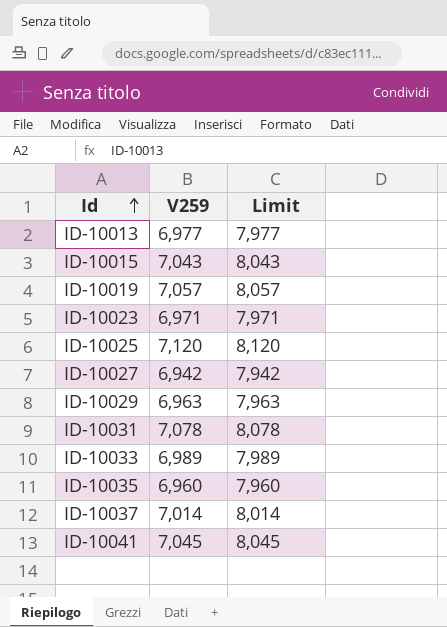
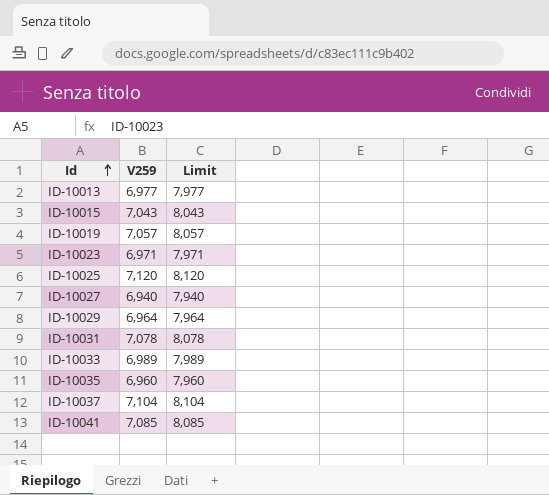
ID-10027 | V259: 6,942 -> 6,940
ID-10027 | Limit: 7,942 -> 7,940
ID-10029 | V259: 6,963 -> 6,964
ID-10029 | Limit: 7,963 -> 7,964
ID-10037 | V259: 7,014 -> 7,104
ID-10037 | Limit: 8,014 -> 8,104
ID-10041 | V259: 7,045 -> 7,085
ID-10041 | Limit: 8,045 -> 8,085

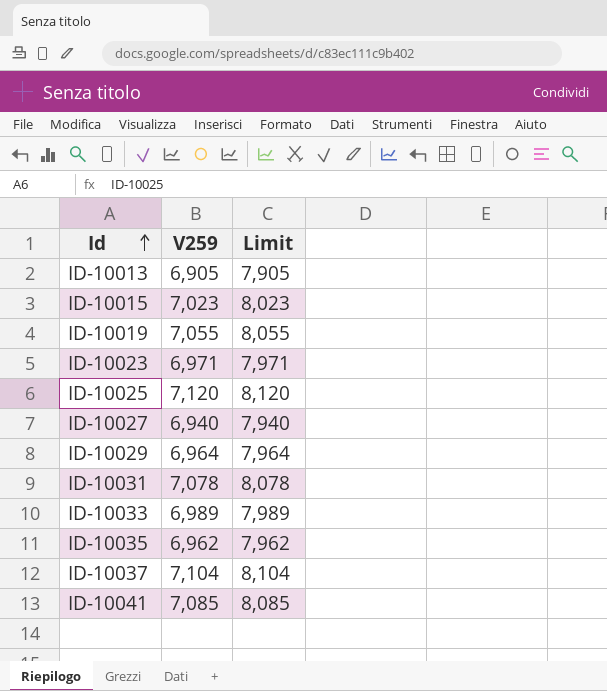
ID-10013 | V259: 6,977 -> 6,905
ID-10013 | Limit: 7,977 -> 7,905
ID-10015 | V259: 7,043 -> 7,023
ID-10015 | Limit: 8,043 -> 8,023
ID-10019 | V259: 7,057 -> 7,055
ID-10019 | Limit: 8,057 -> 8,055
ID-10035 | V259: 6,960 -> 6,962
ID-10035 | Limit: 7,960 -> 7,962

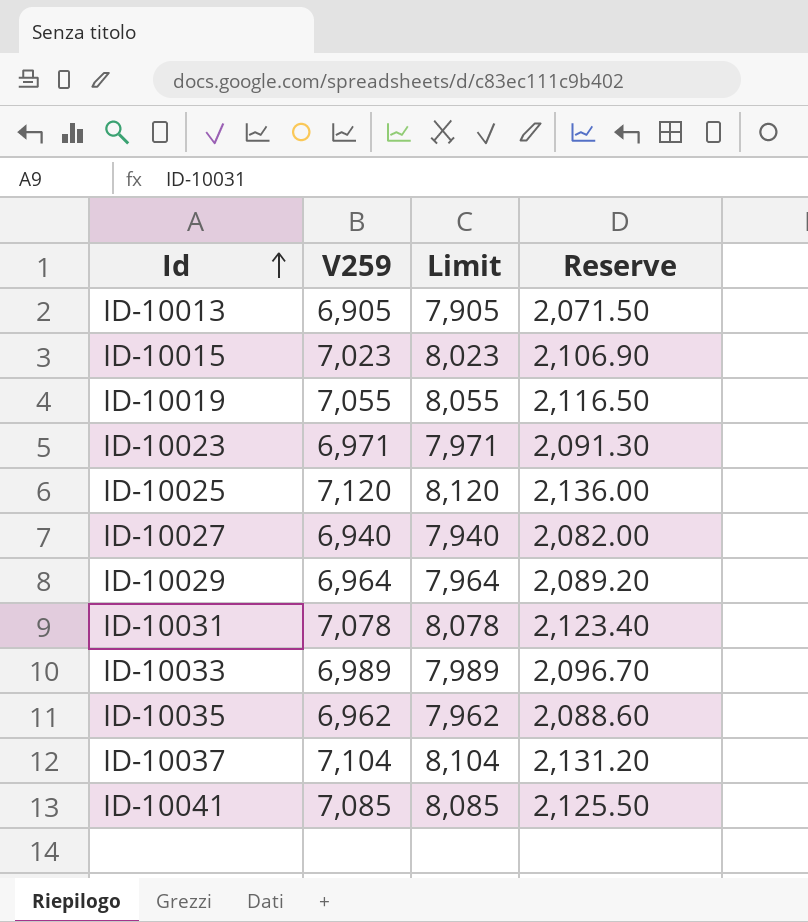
column Reserve | formula: none -> [V259] * 0.3

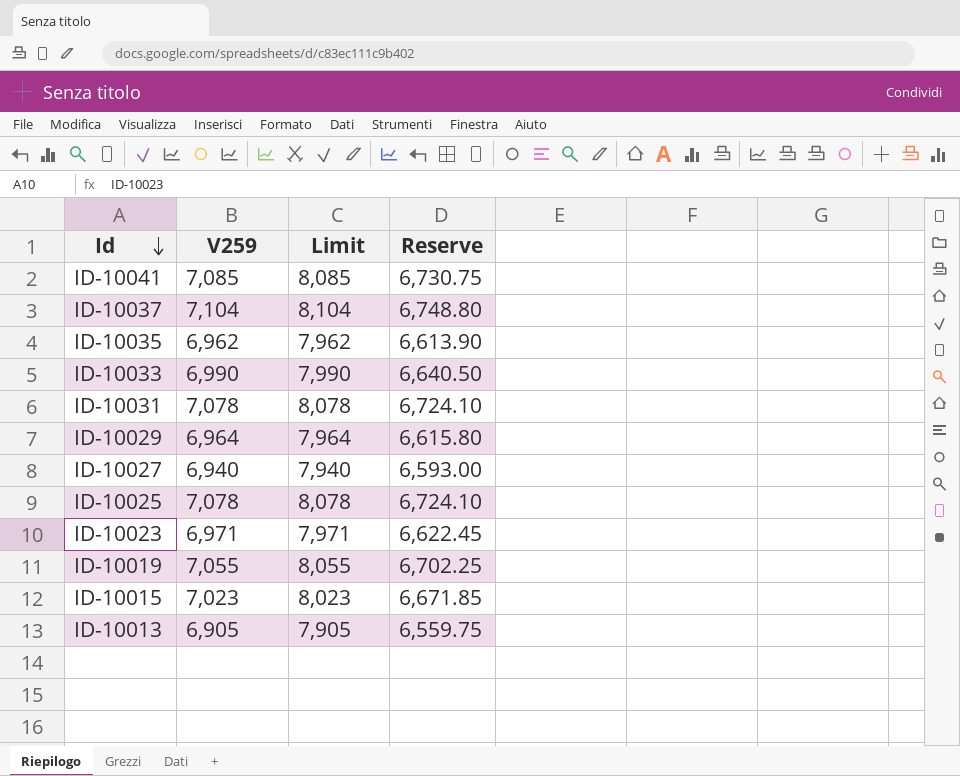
row order: Id ascending -> Id descending
column Reserve | formula: [V259] * 0.3 -> [V259] * 0.95
ID-10033 | V259: 6,989 -> 6,990
ID-10033 | Limit: 7,989 -> 7,990
ID-10025 | V259: 7,120 -> 7,078
ID-10025 | Limit: 8,120 -> 8,078

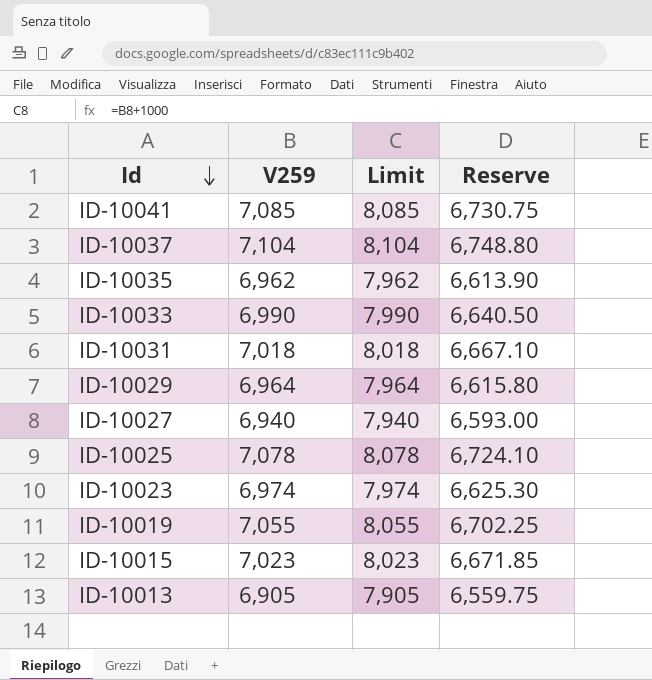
ID-10031 | V259: 7,078 -> 7,018
ID-10031 | Limit: 8,078 -> 8,018
ID-10031 | Reserve: 6,724.10 -> 6,667.10
ID-10023 | V259: 6,971 -> 6,974
ID-10023 | Limit: 7,971 -> 7,974
ID-10023 | Reserve: 6,622.45 -> 6,625.30

